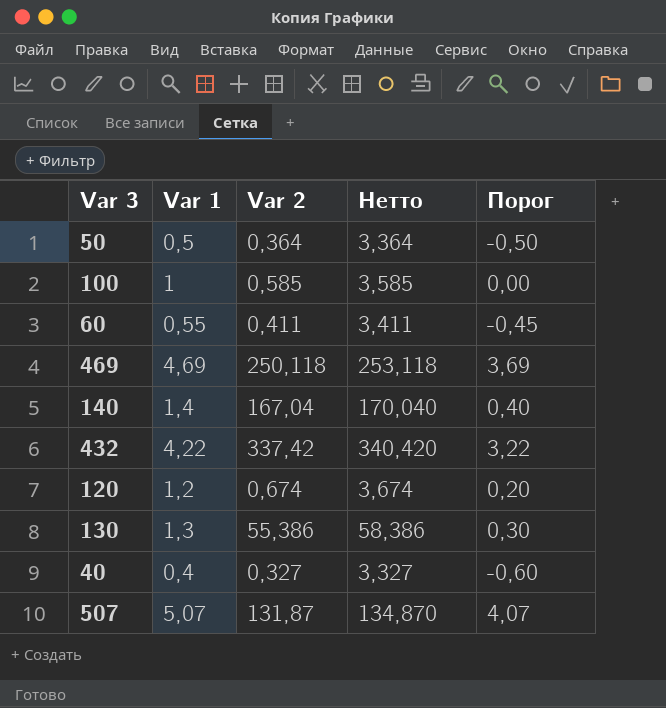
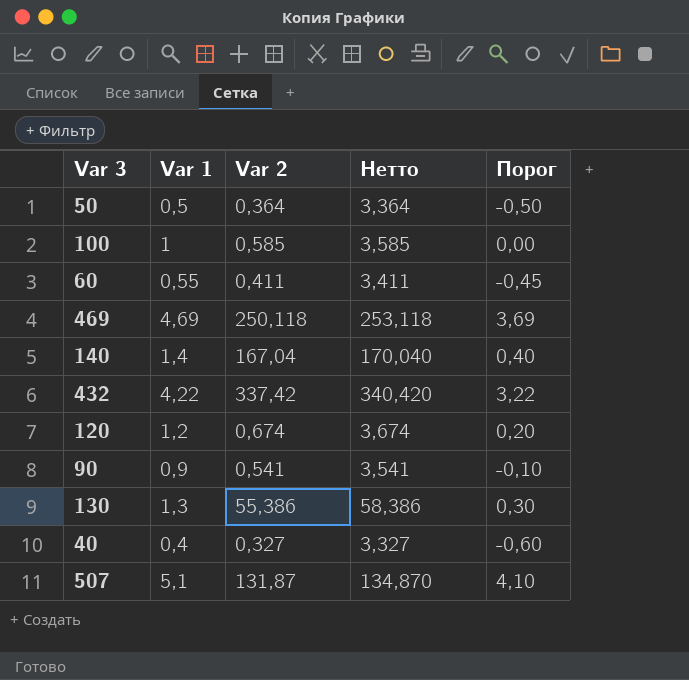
row 90: none -> 0,9 | 0,541 | 3,541 | -0,10
507 | Var 1: 5,07 -> 5,1
507 | Порог: 4,07 -> 4,10

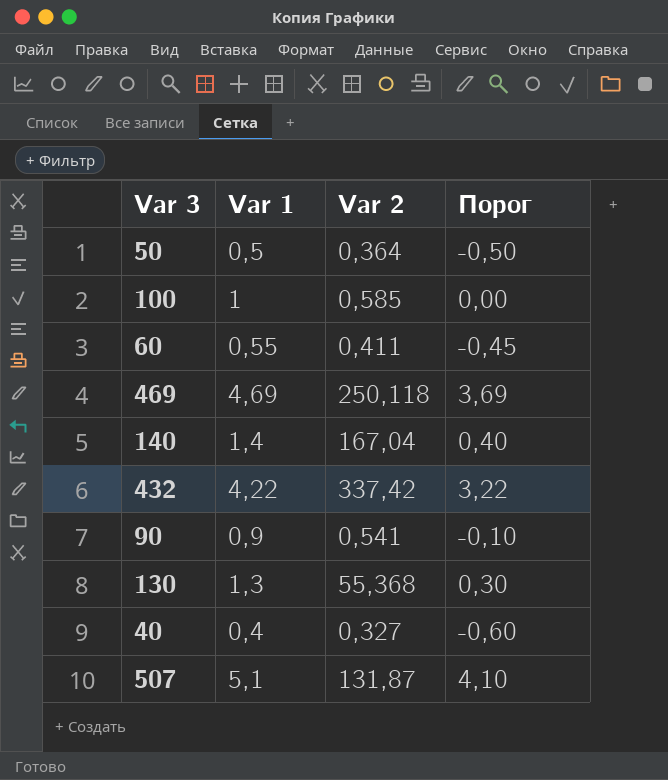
column Нетто | formula: [Var 2] + 3 -> none
row 120: 1,2 | 0,674 | 3,674 | 0,20 -> none
130 | Var 2: 55,386 -> 55,368

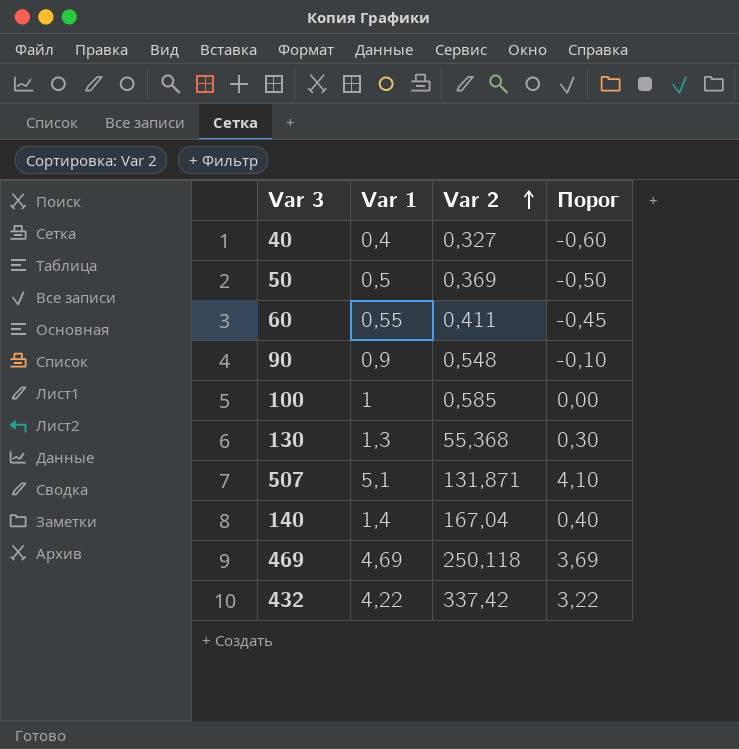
row order: none -> Var 2 ascending
50 | Var 2: 0,364 -> 0,369
90 | Var 2: 0,541 -> 0,548
507 | Var 2: 131,87 -> 131,871

